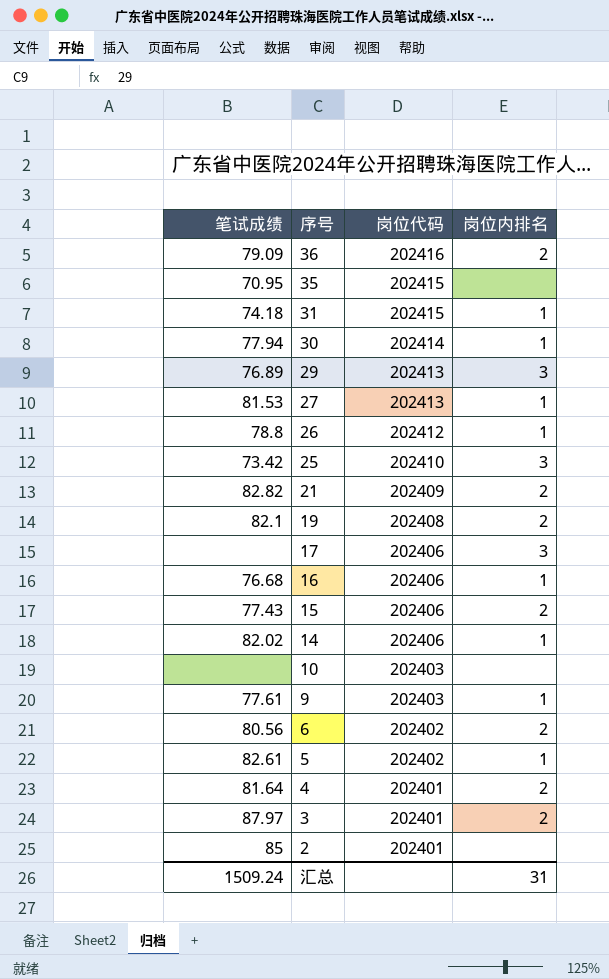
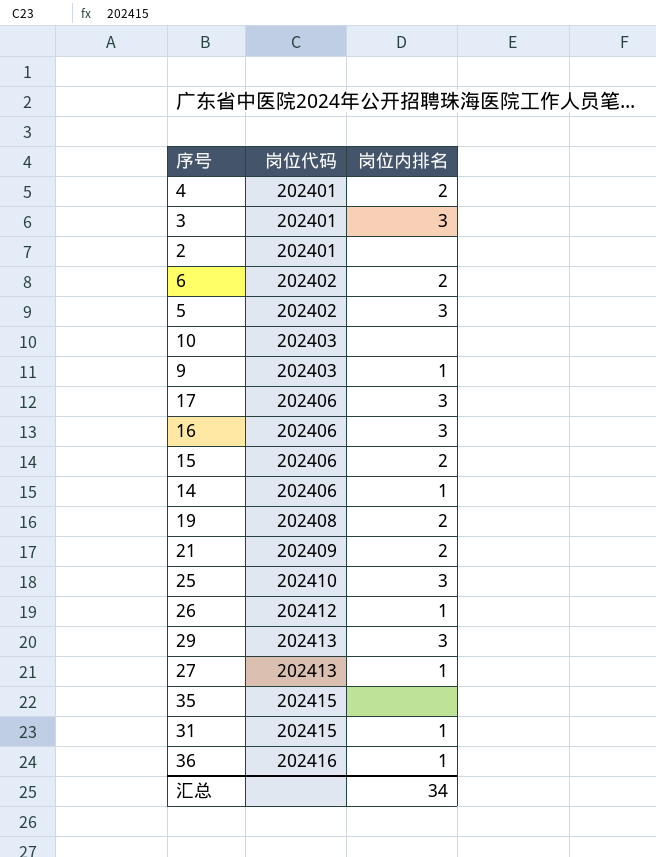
row order: 序号 descending -> 岗位代码 ascending
column 笔试成绩 | position: 1 -> none
row 30: 77.94 | 202414 | 1 -> none
3 | 岗位内排名: 2 -> 3
5 | 岗位内排名: 1 -> 3
16 | 岗位内排名: 1 -> 3
36 | 岗位内排名: 2 -> 1
汇总 | 岗位内排名: 31 -> 34

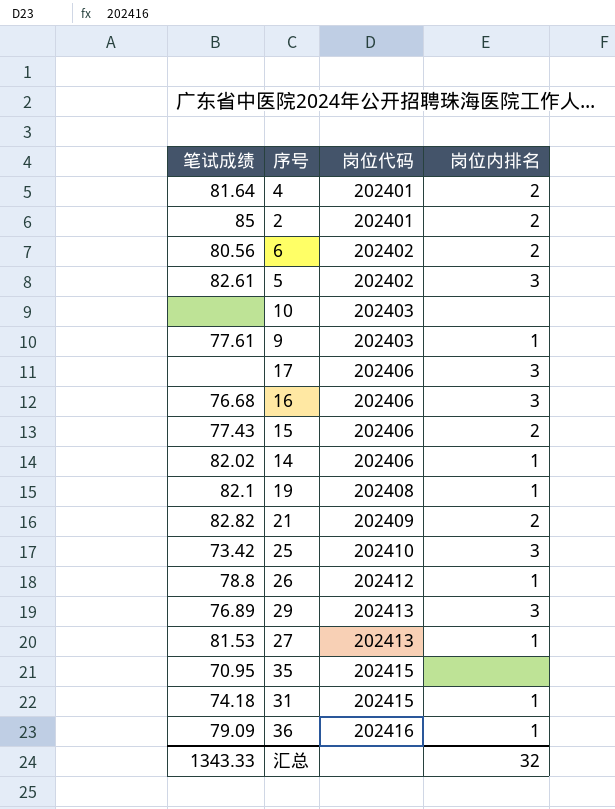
column 笔试成绩 | position: none -> 1
row 3: 202401 | 3 -> none
2 | 岗位内排名: none -> 2
19 | 岗位内排名: 2 -> 1
汇总 | 岗位内排名: 34 -> 32

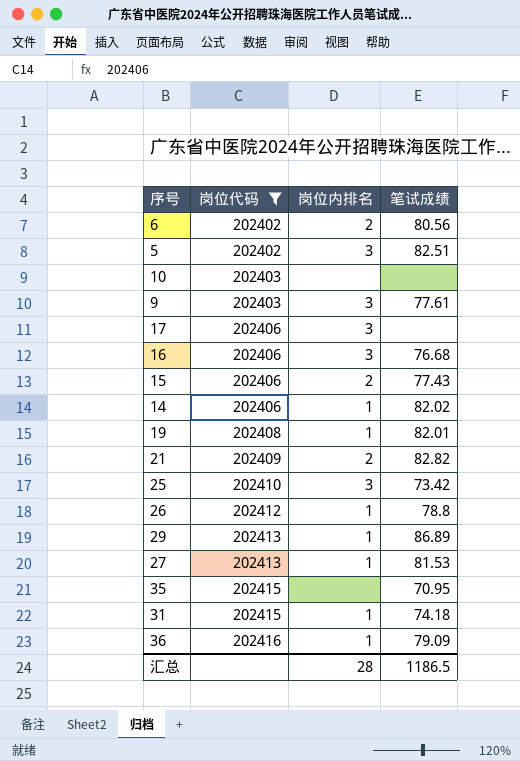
filter: none -> 岗位代码 != 202401
column 笔试成绩 | position: 1 -> 4
5 | 笔试成绩: 82.61 -> 82.51
9 | 岗位内排名: 1 -> 3
19 | 笔试成绩: 82.1 -> 82.01
29 | 岗位内排名: 3 -> 1
29 | 笔试成绩: 76.89 -> 86.89
汇总 | 岗位内排名: 32 -> 28
汇总 | 笔试成绩: 1343.33 -> 1186.5

